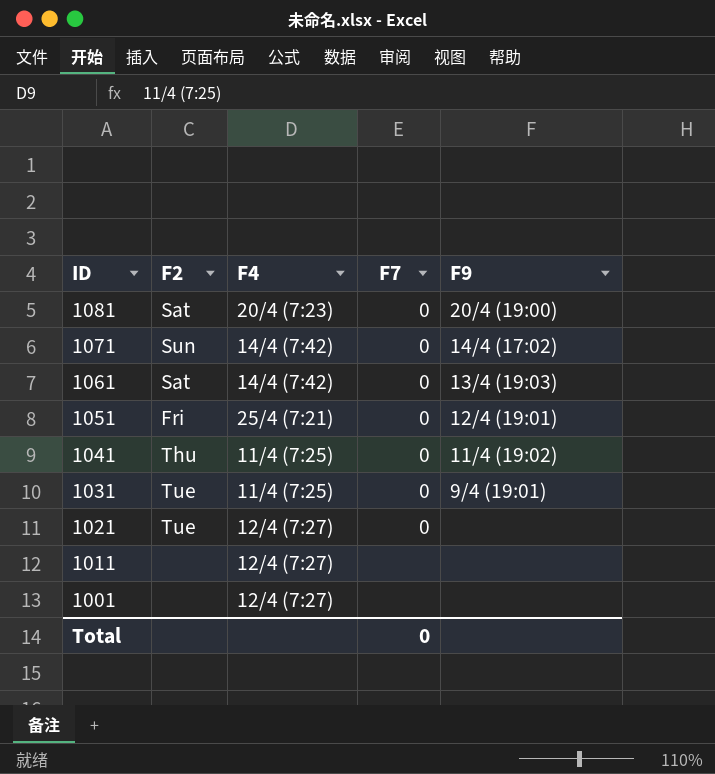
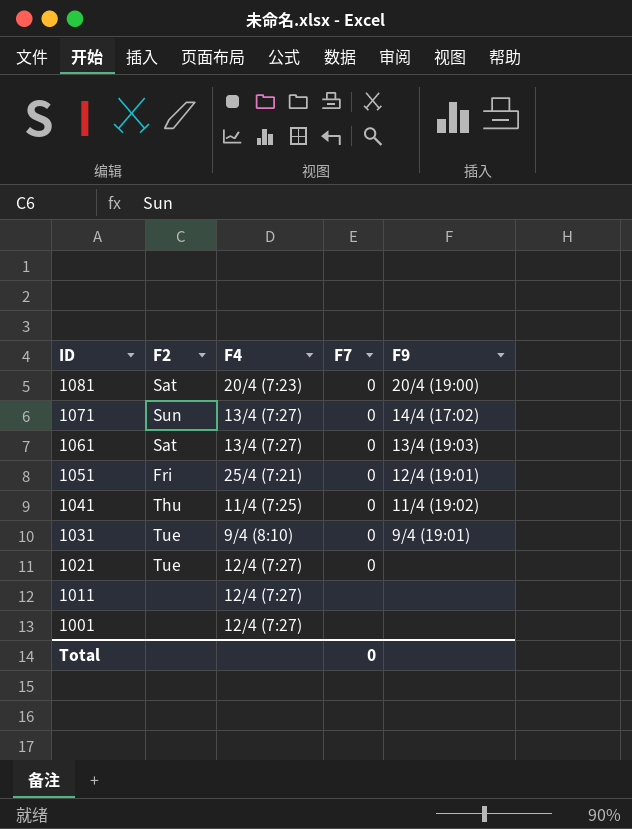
1071 | F4: 14/4 (7:42) -> 13/4 (7:27)
1061 | F4: 14/4 (7:42) -> 13/4 (7:27)
1031 | F4: 11/4 (7:25) -> 9/4 (8:10)

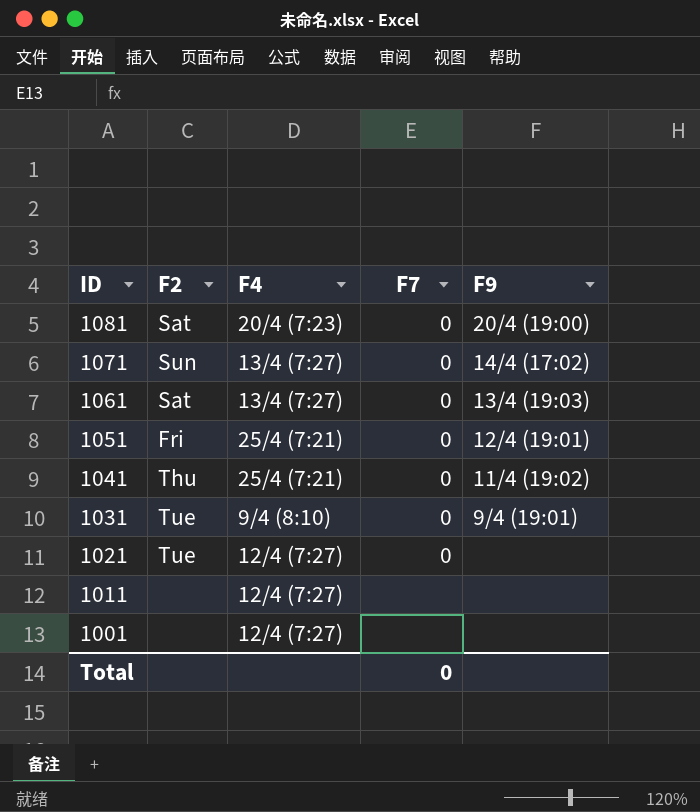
1041 | F4: 11/4 (7:25) -> 25/4 (7:21)

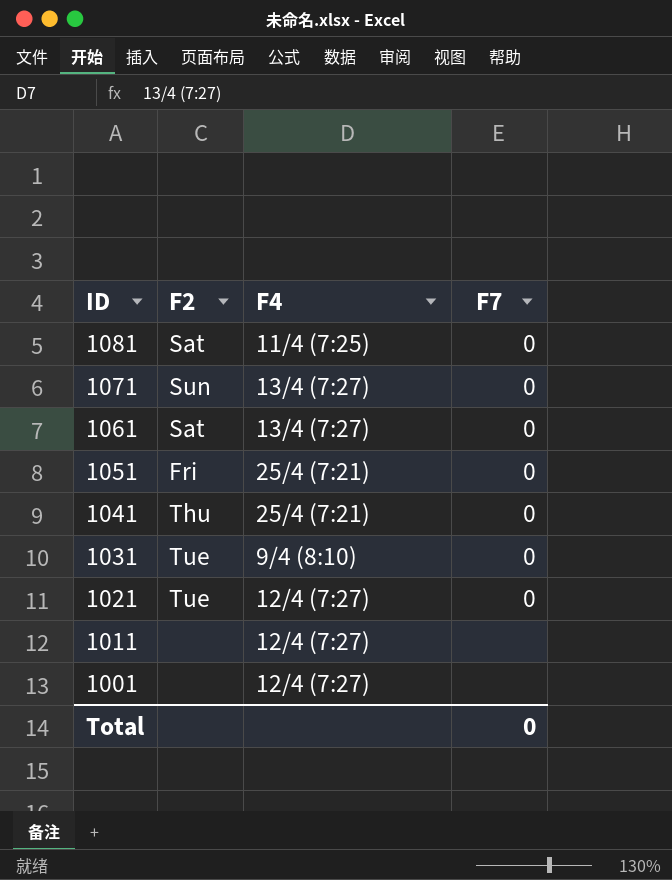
column F9 | position: 5 -> none
1081 | F4: 20/4 (7:23) -> 11/4 (7:25)

